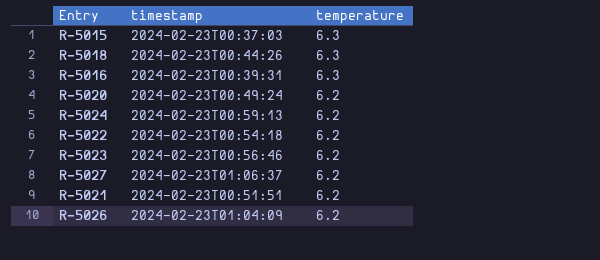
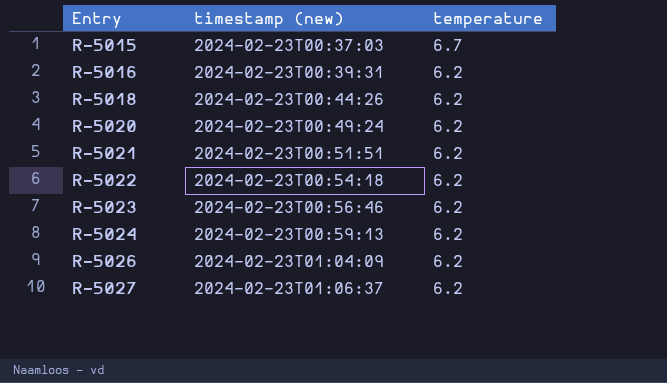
row order: temperature descending -> Entry ascending
column name: timestamp -> timestamp (new)
R-5015 | temperature: 6.3 -> 6.7
R-5016 | temperature: 6.3 -> 6.2
R-5018 | temperature: 6.3 -> 6.2

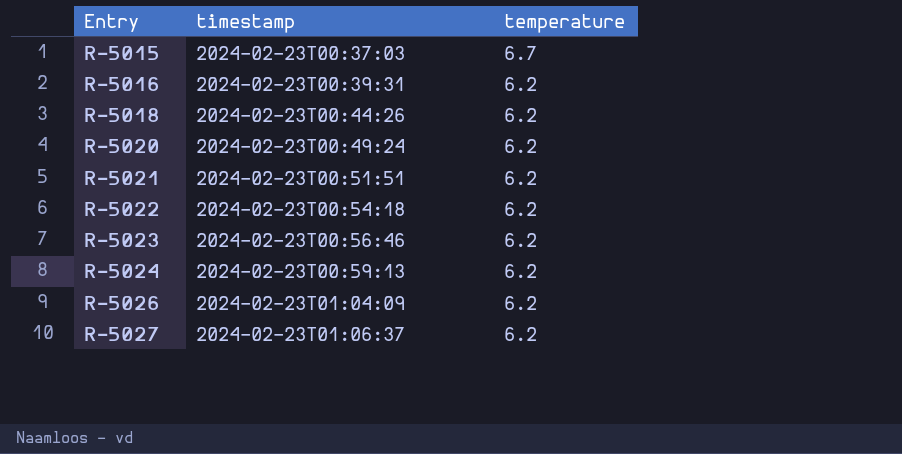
column name: timestamp (new) -> timestamp

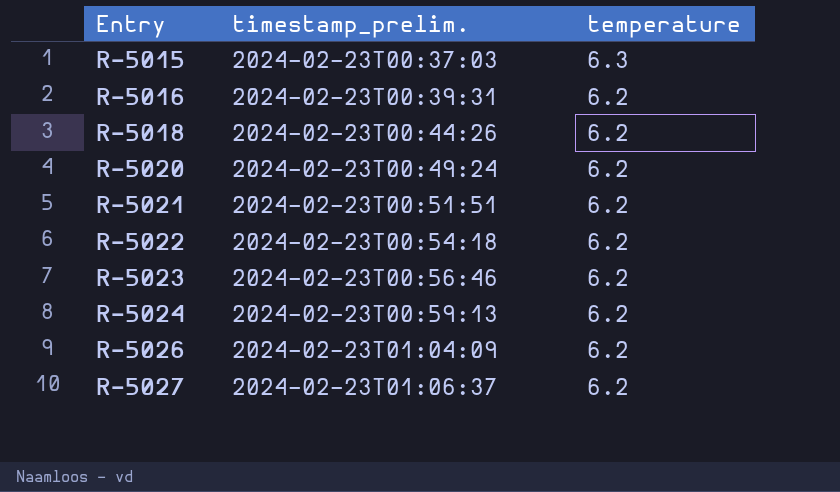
column name: timestamp -> timestamp_prelim.
R-5015 | temperature: 6.7 -> 6.3

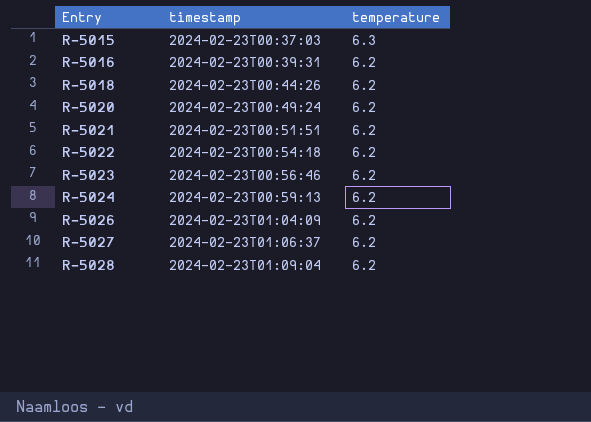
column name: timestamp_prelim. -> timestamp
row R-5028: none -> 2024-02-23T01:09:04 | 6.2

